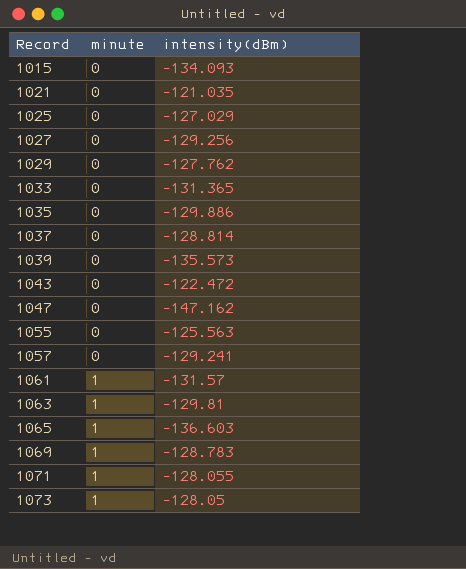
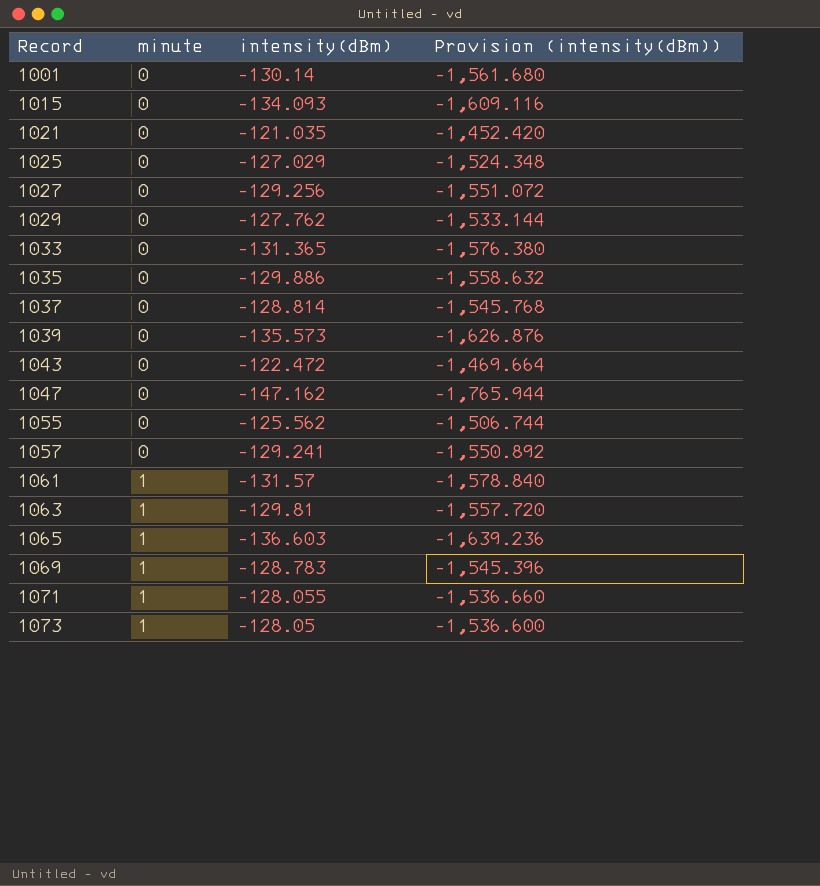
column Provision (intensity(dBm)) | formula: none -> [intensity(dBm)] * 12
row 1001: none -> 0 | -130.14 | -1,561.680
1055 | intensity(dBm): -125.563 -> -125.562

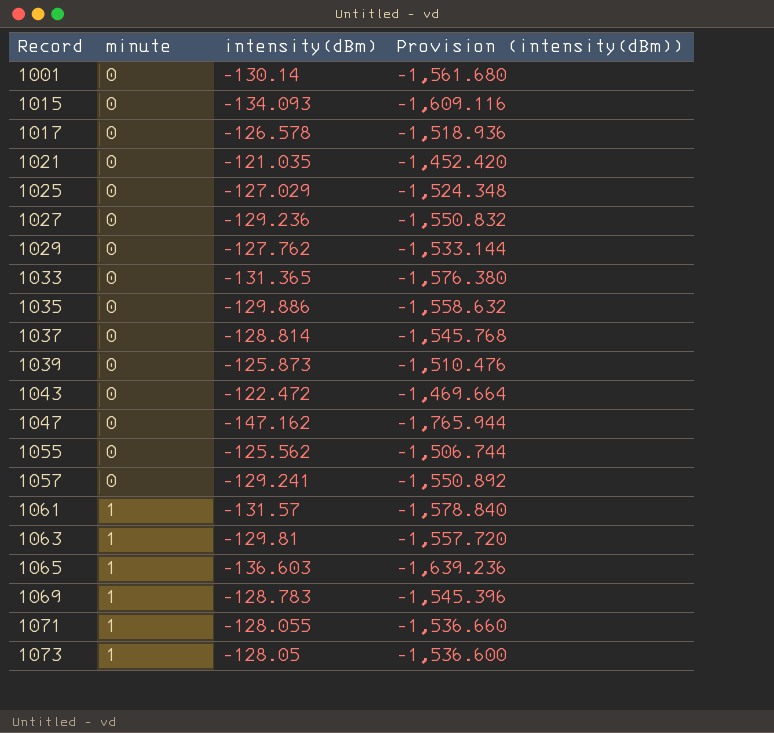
row 1017: none -> 0 | -126.578 | -1,518.936
1027 | intensity(dBm): -129.256 -> -129.236
1027 | Provision (intensity(dBm)): -1,551.072 -> -1,550.832
1039 | intensity(dBm): -135.573 -> -125.873
1039 | Provision (intensity(dBm)): -1,626.876 -> -1,510.476

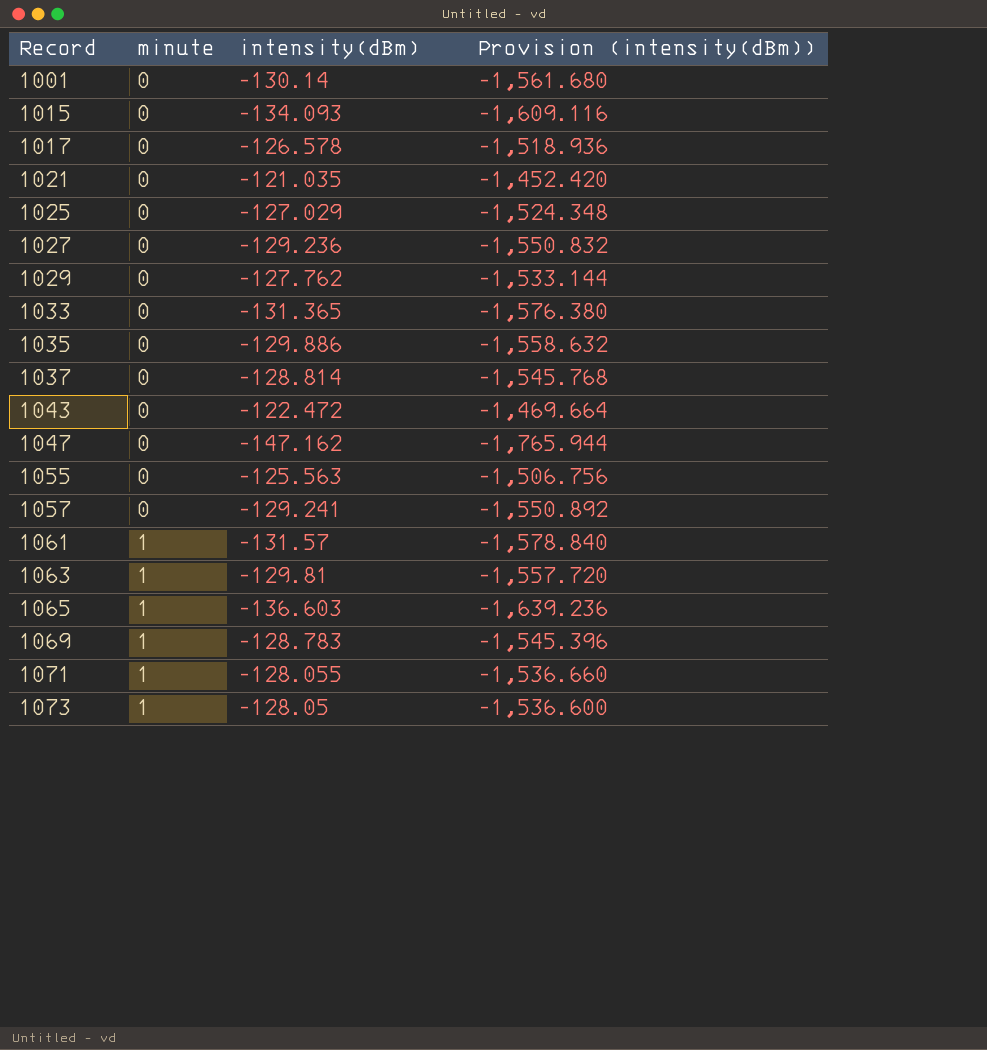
row 1039: 0 | -125.873 | -1,510.476 -> none
1055 | intensity(dBm): -125.562 -> -125.563
1055 | Provision (intensity(dBm)): -1,506.744 -> -1,506.756

